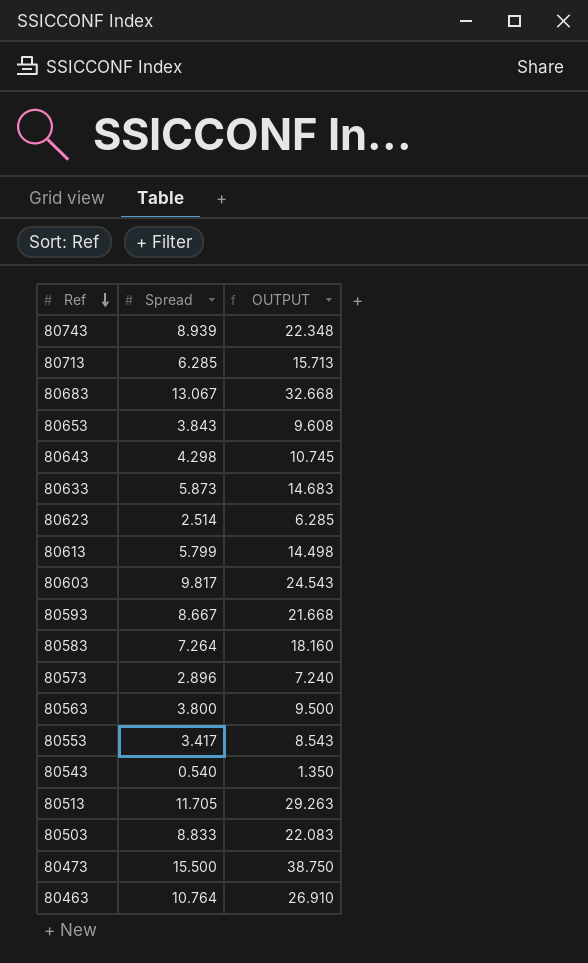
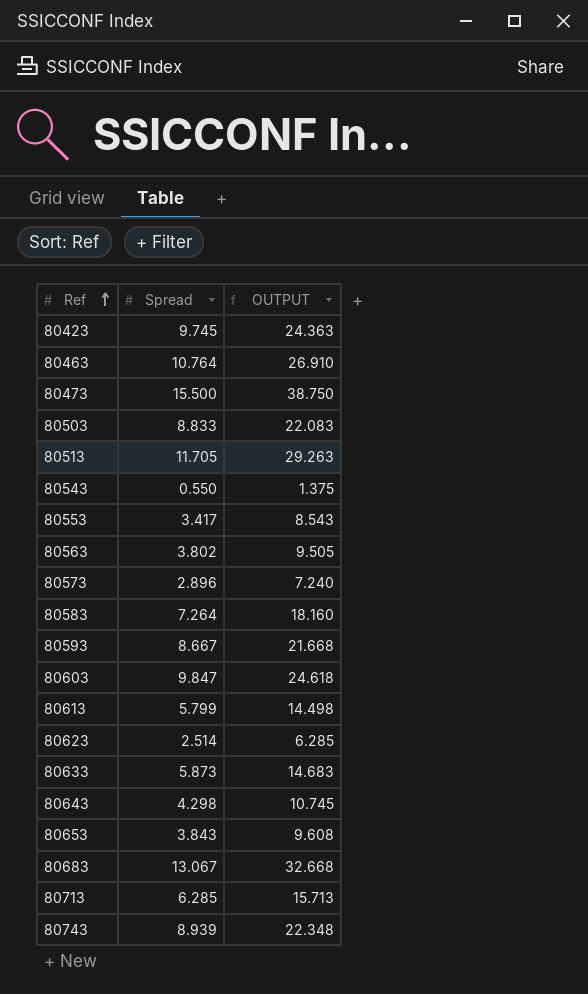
row order: Ref descending -> Ref ascending
row 80423: none -> 9.745 | 24.363
80543 | Spread: 0.540 -> 0.550
80543 | OUTPUT: 1.350 -> 1.375
80563 | Spread: 3.800 -> 3.802
80563 | OUTPUT: 9.500 -> 9.505
80603 | Spread: 9.817 -> 9.847
80603 | OUTPUT: 24.543 -> 24.618

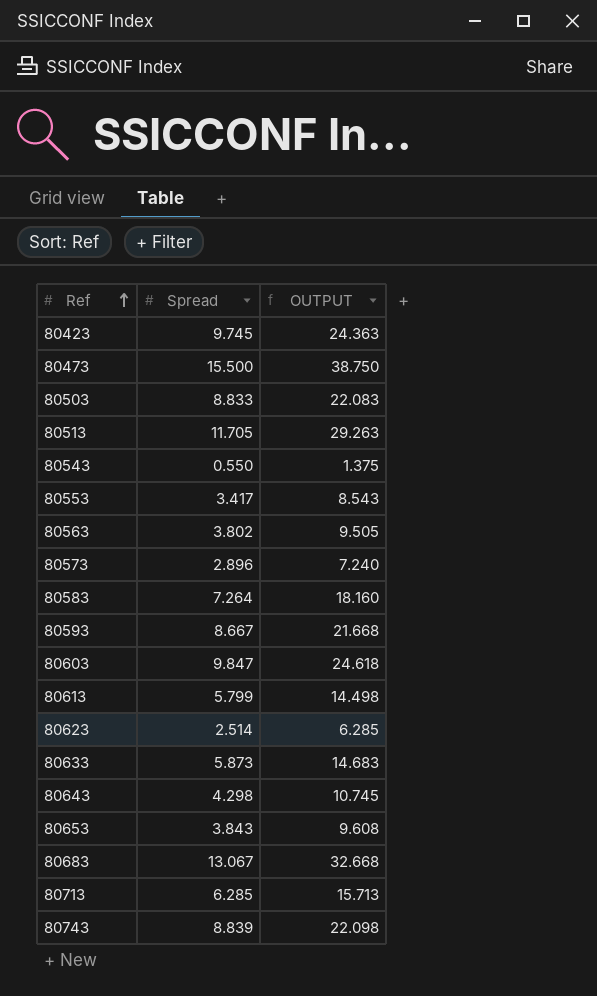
row 80463: 10.764 | 26.910 -> none
80743 | Spread: 8.939 -> 8.839
80743 | OUTPUT: 22.348 -> 22.098

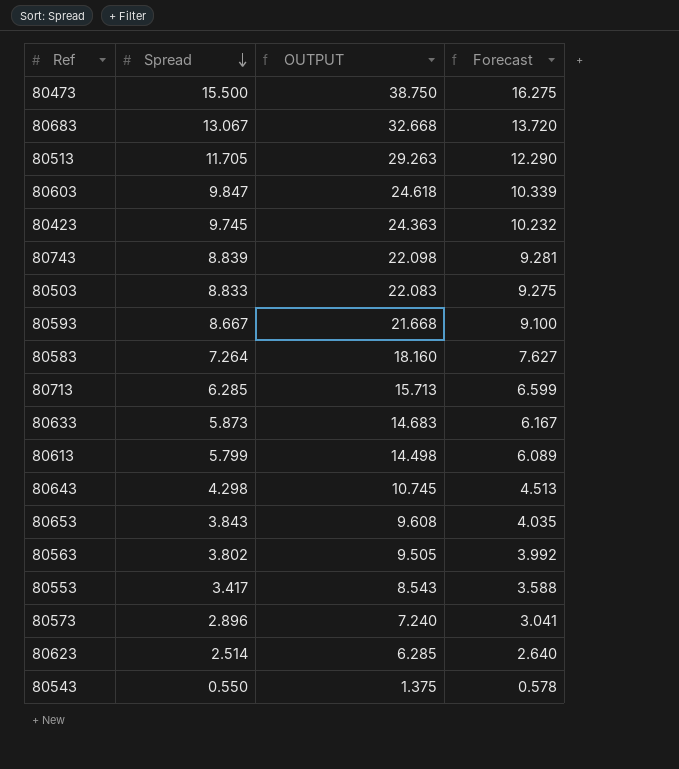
row order: Ref ascending -> Spread descending
column Forecast | formula: none -> [Spread] * 1.05

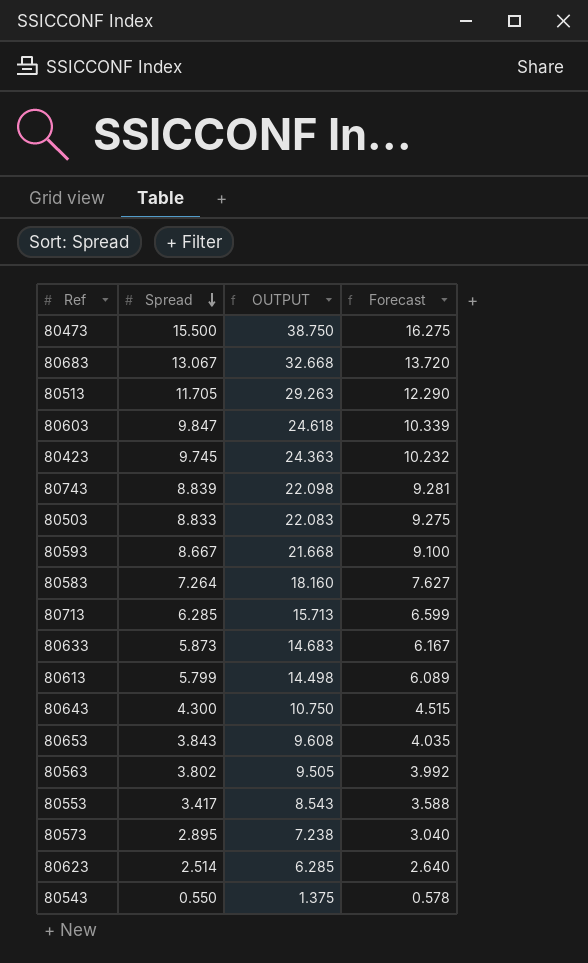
80643 | Spread: 4.298 -> 4.300
80643 | OUTPUT: 10.745 -> 10.750
80643 | Forecast: 4.513 -> 4.515
80573 | Spread: 2.896 -> 2.895
80573 | OUTPUT: 7.240 -> 7.238
80573 | Forecast: 3.041 -> 3.040

